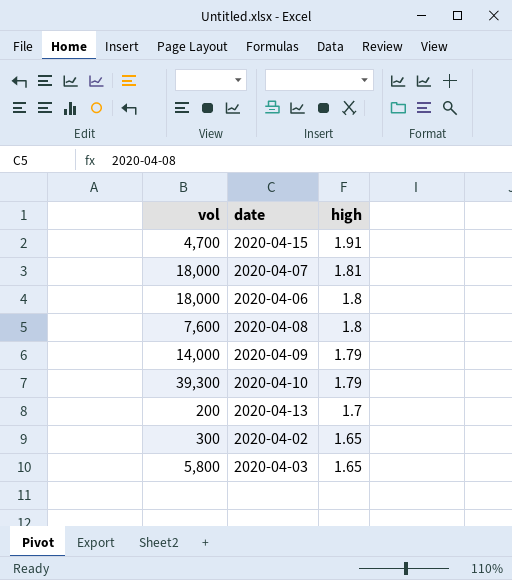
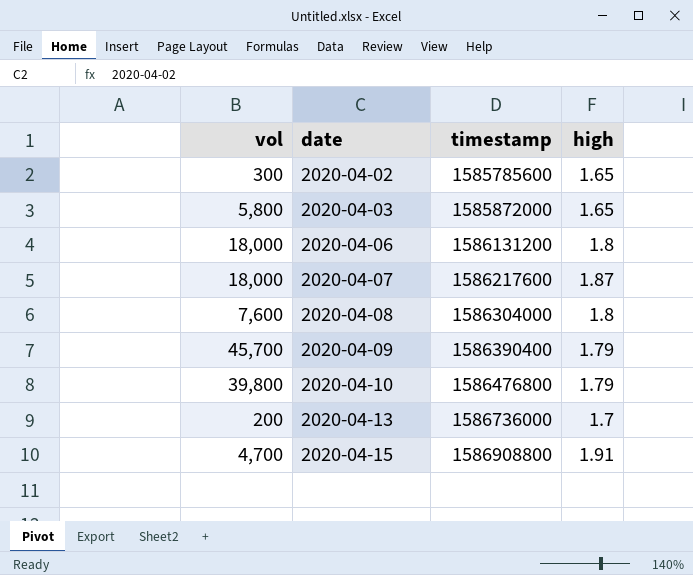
row order: high descending -> date ascending
column timestamp | position: none -> 3
2020-04-07 | high: 1.81 -> 1.87
2020-04-09 | vol: 14,000 -> 45,700
2020-04-10 | vol: 39,300 -> 39,800

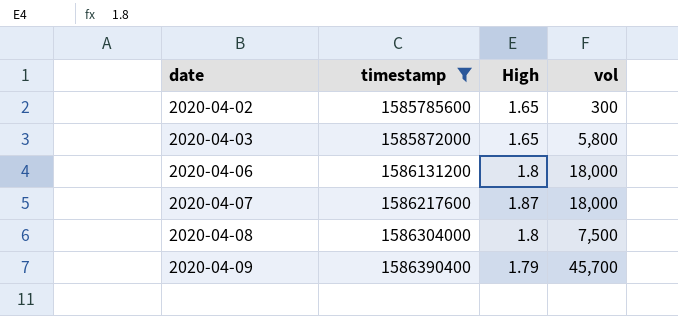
filter: none -> timestamp <= 1586390400
column name: high -> High
column vol | position: 1 -> 4
2020-04-08 | vol: 7,600 -> 7,500

